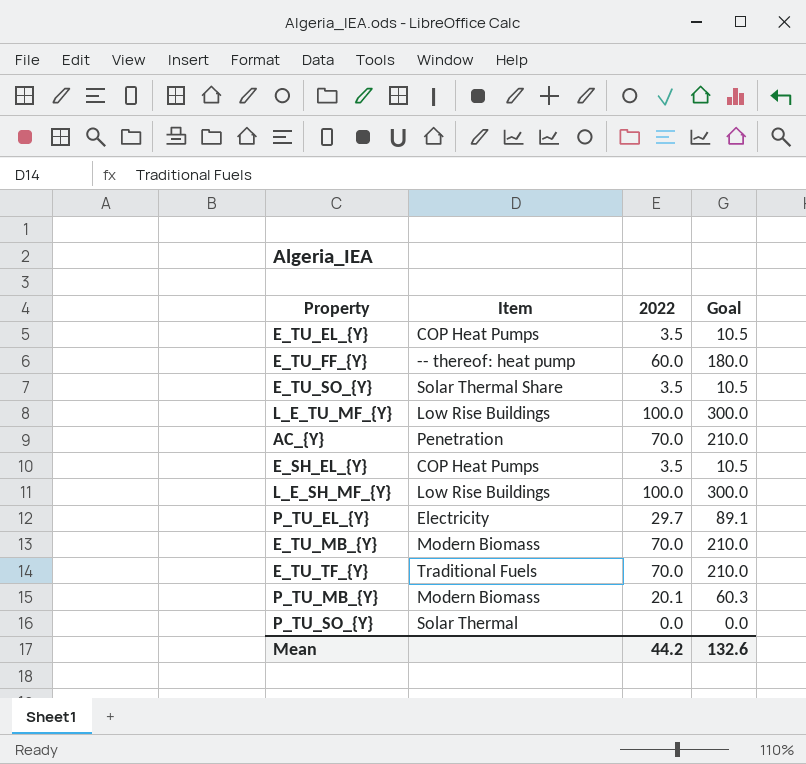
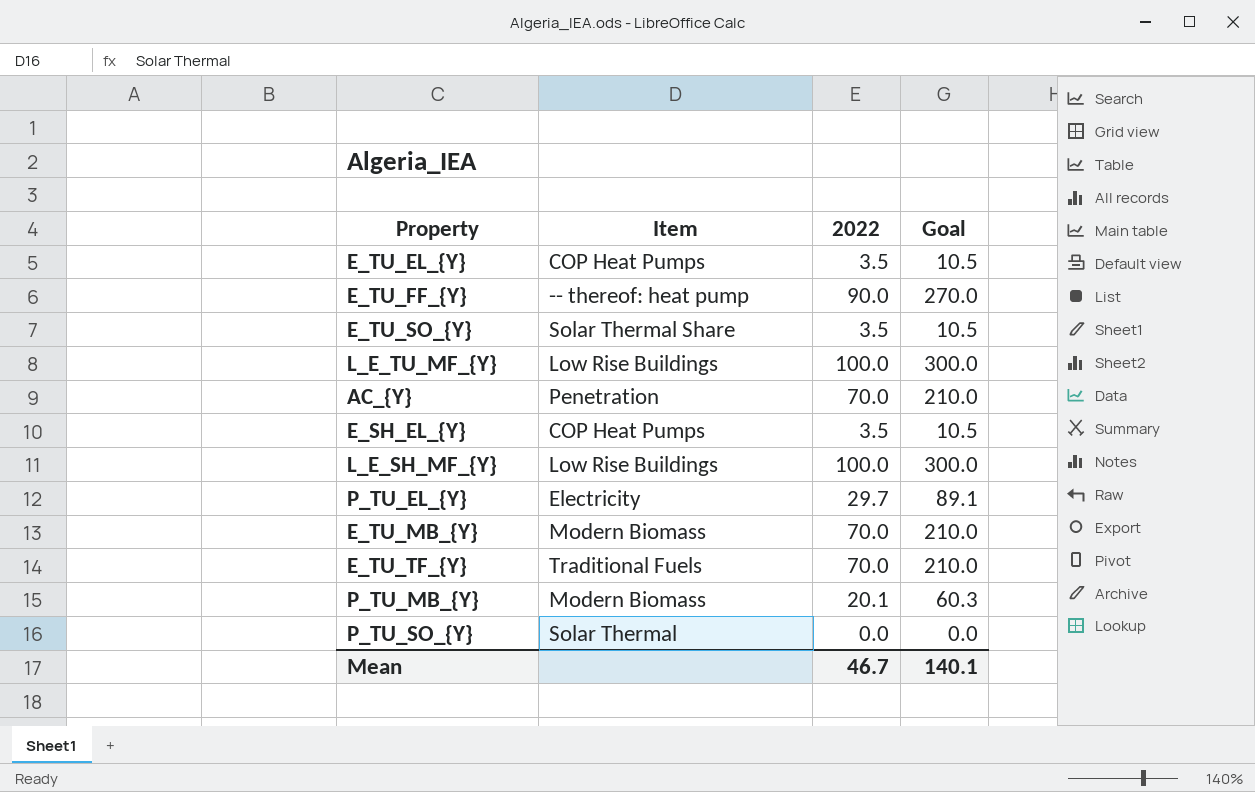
E_TU_FF_{Y} | 2022: 60.0 -> 90.0
E_TU_FF_{Y} | Goal: 180.0 -> 270.0
Mean | 2022: 44.2 -> 46.7
Mean | Goal: 132.6 -> 140.1

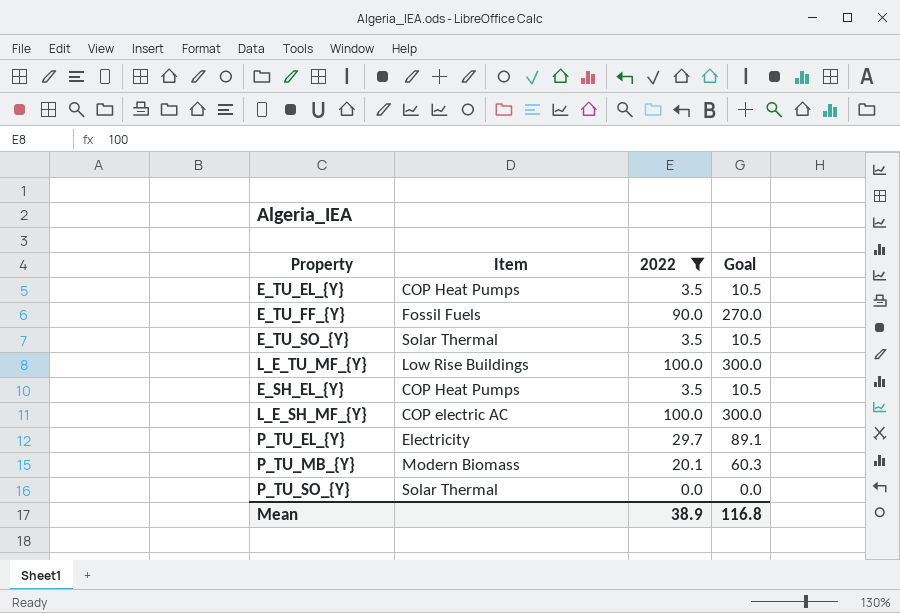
filter: none -> 2022 != 70.0
E_TU_FF_{Y} | Item: -- thereof: heat pump -> Fossil Fuels
E_TU_SO_{Y} | Item: Solar Thermal Share -> Solar Thermal
L_E_SH_MF_{Y} | Item: Low Rise Buildings -> COP electric AC
Mean | 2022: 46.7 -> 38.9
Mean | Goal: 140.1 -> 116.8

